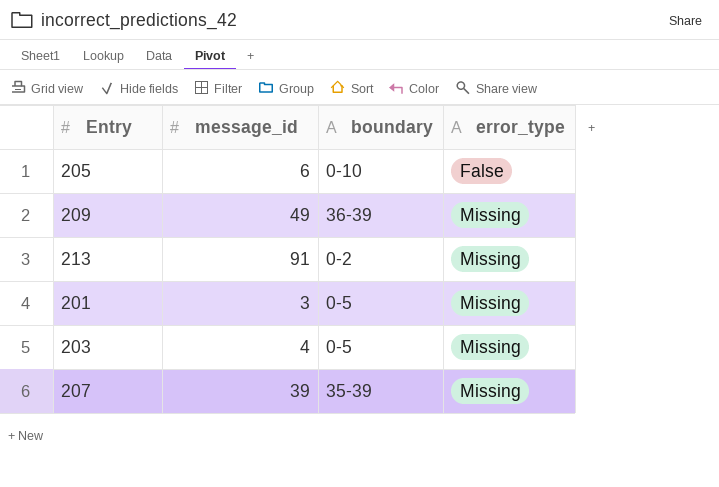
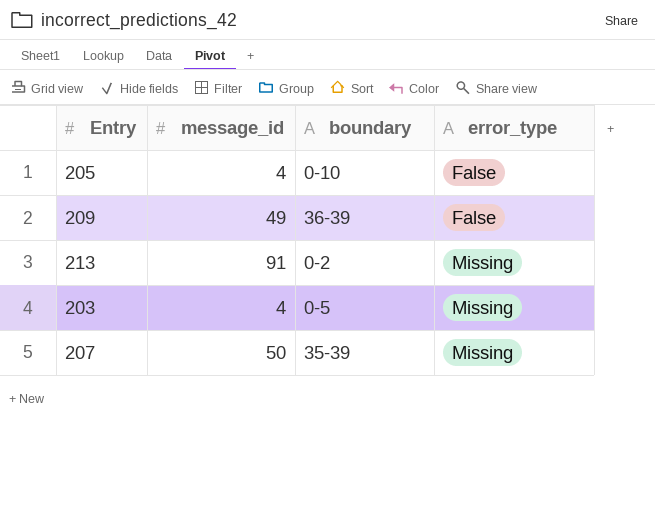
row 201: 3 | 0-5 | Missing -> none
205 | message_id: 6 -> 4
209 | error_type: Missing -> False
207 | message_id: 39 -> 50

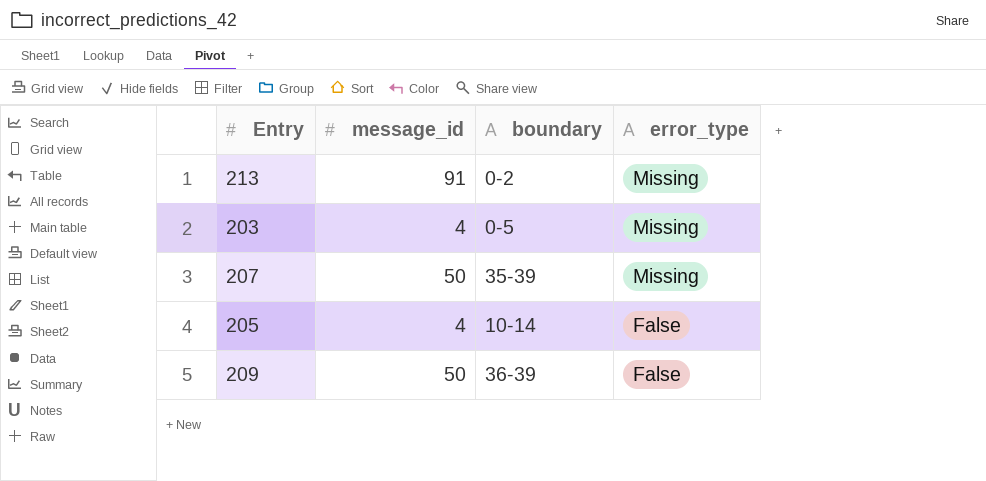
row order: error_type ascending -> error_type descending
205 | boundary: 0-10 -> 10-14
209 | message_id: 49 -> 50

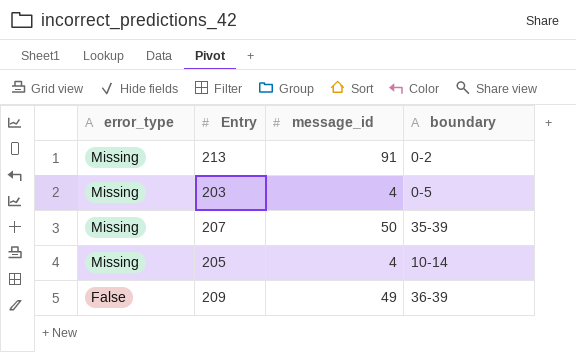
column error_type | position: 4 -> 1
205 | error_type: False -> Missing
209 | message_id: 50 -> 49

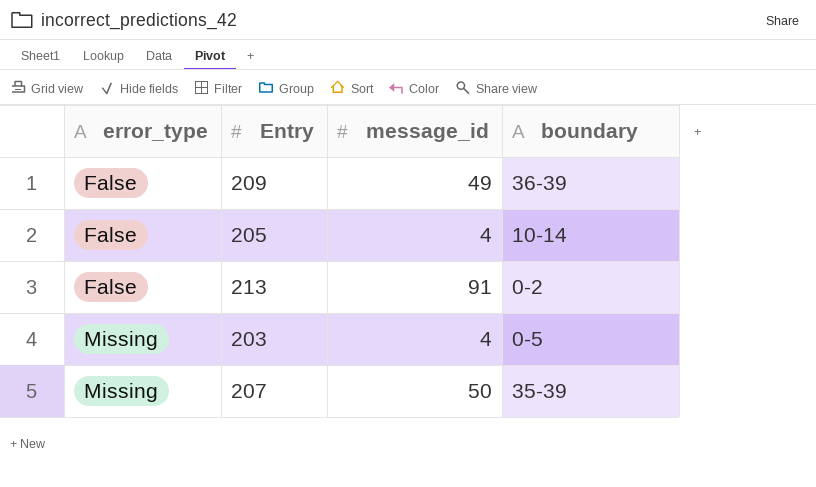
row order: error_type descending -> error_type ascending
205 | error_type: Missing -> False
213 | error_type: Missing -> False

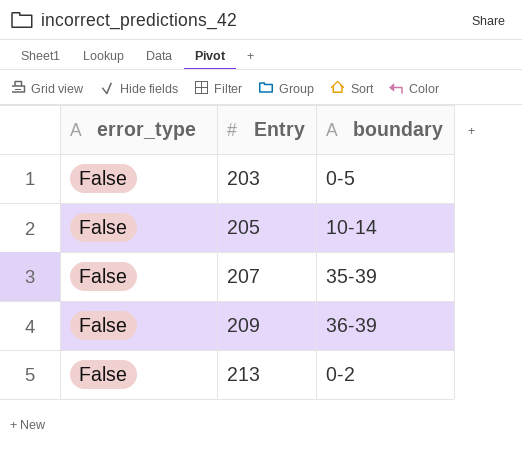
row order: error_type ascending -> Entry ascending
column message_id | position: 3 -> none
203 | error_type: Missing -> False
207 | error_type: Missing -> False

